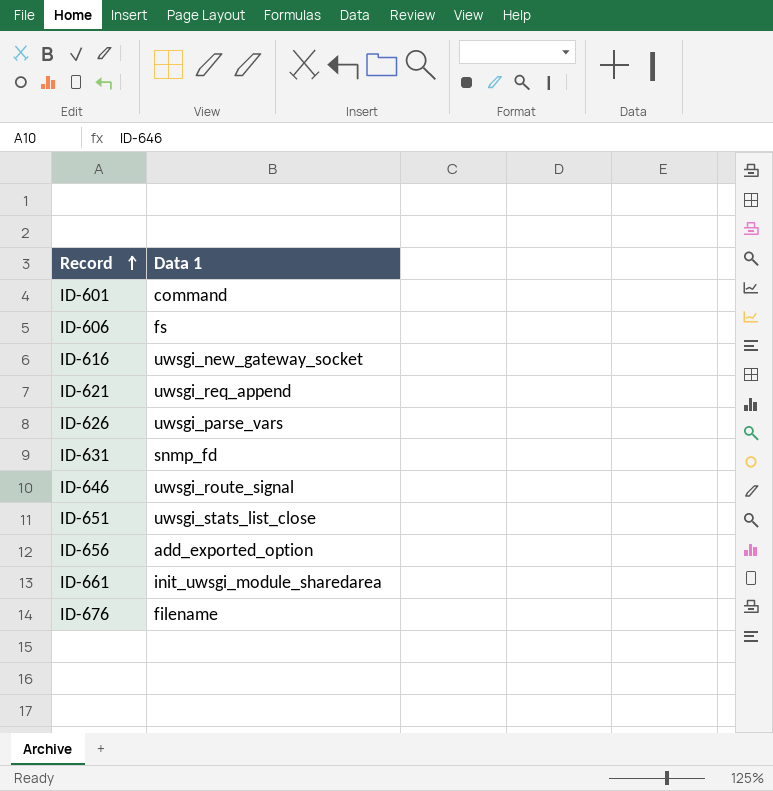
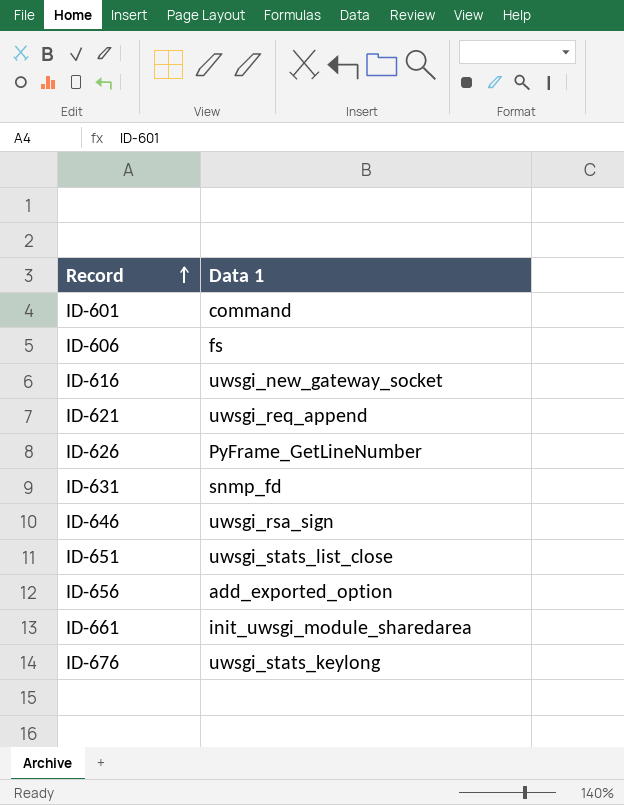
ID-626 | Data 1: uwsgi_parse_vars -> PyFrame_GetLineNumber
ID-646 | Data 1: uwsgi_route_signal -> uwsgi_rsa_sign
ID-676 | Data 1: filename -> uwsgi_stats_keylong

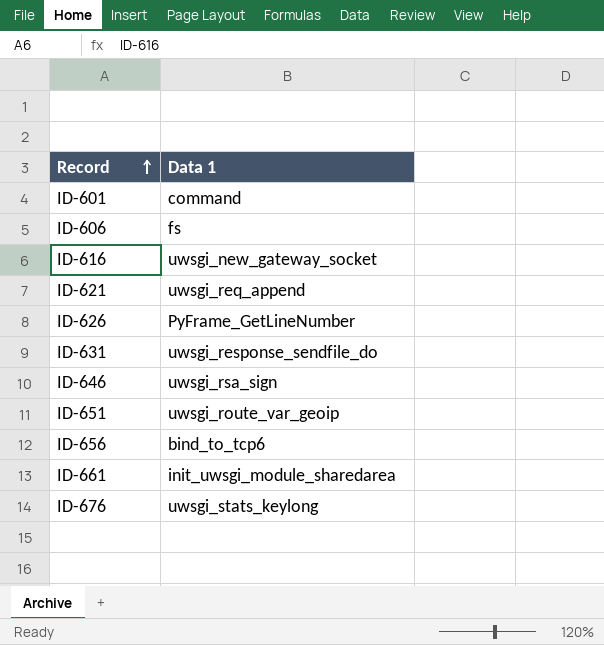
ID-631 | Data 1: snmp_fd -> uwsgi_response_sendfile_do
ID-651 | Data 1: uwsgi_stats_list_close -> uwsgi_route_var_geoip
ID-656 | Data 1: add_exported_option -> bind_to_tcp6

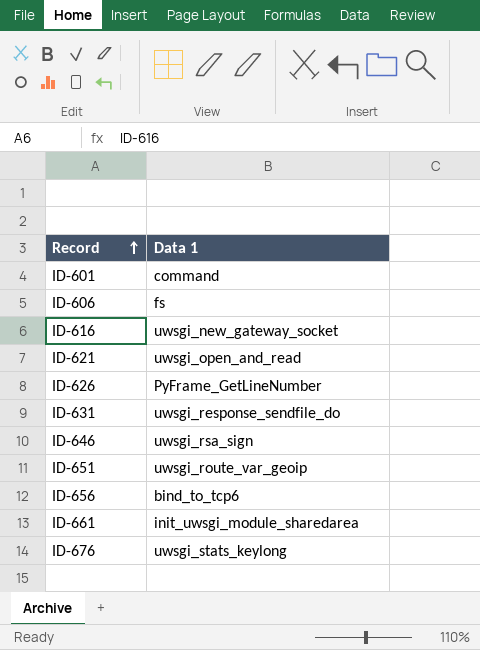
ID-621 | Data 1: uwsgi_req_append -> uwsgi_open_and_read

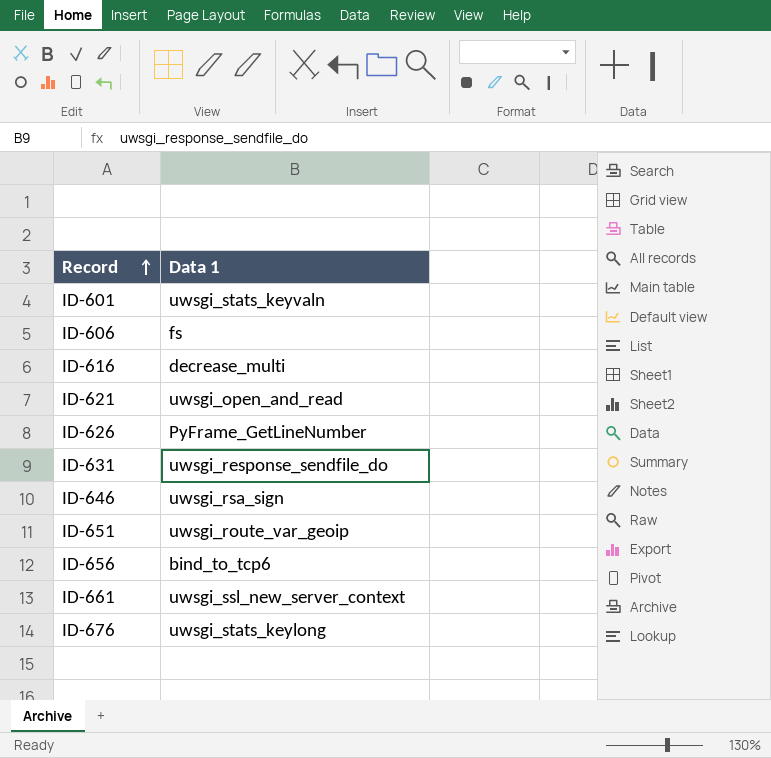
ID-601 | Data 1: command -> uwsgi_stats_keyvaln
ID-616 | Data 1: uwsgi_new_gateway_socket -> decrease_multi
ID-661 | Data 1: init_uwsgi_module_sharedarea -> uwsgi_ssl_new_server_context

